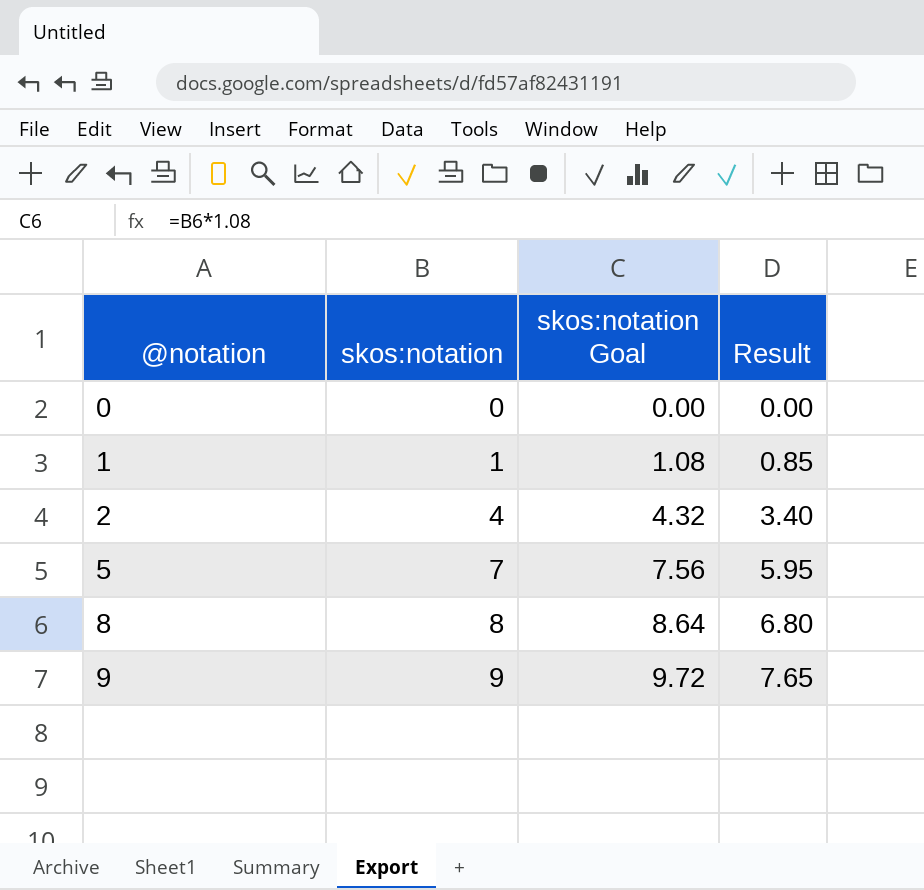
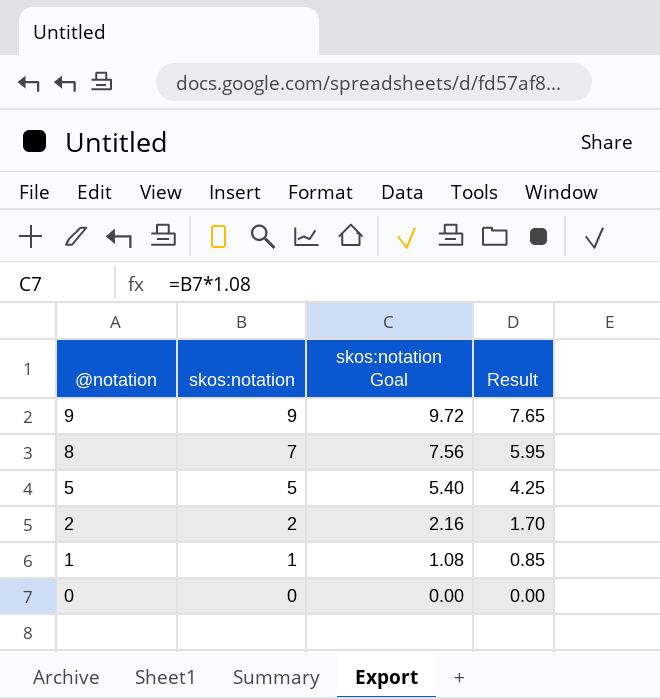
row order: @notation ascending -> @notation descending
8 | skos:notation: 8 -> 7
8 | skos:notation Goal: 8.64 -> 7.56
8 | Result: 6.80 -> 5.95
5 | skos:notation: 7 -> 5
5 | skos:notation Goal: 7.56 -> 5.40
5 | Result: 5.95 -> 4.25
2 | skos:notation: 4 -> 2
2 | skos:notation Goal: 4.32 -> 2.16
2 | Result: 3.40 -> 1.70

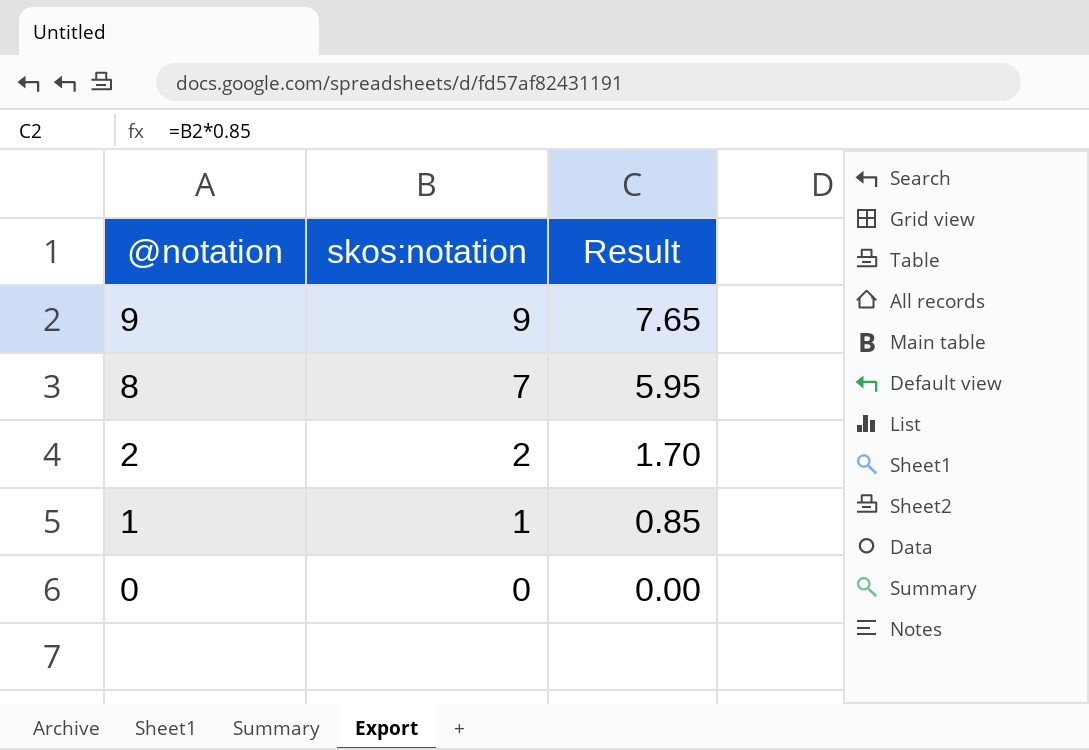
column skos:notation Goal | formula: [skos:notation] * 1.08 -> none
row 5: 5 | 5.40 | 4.25 -> none

